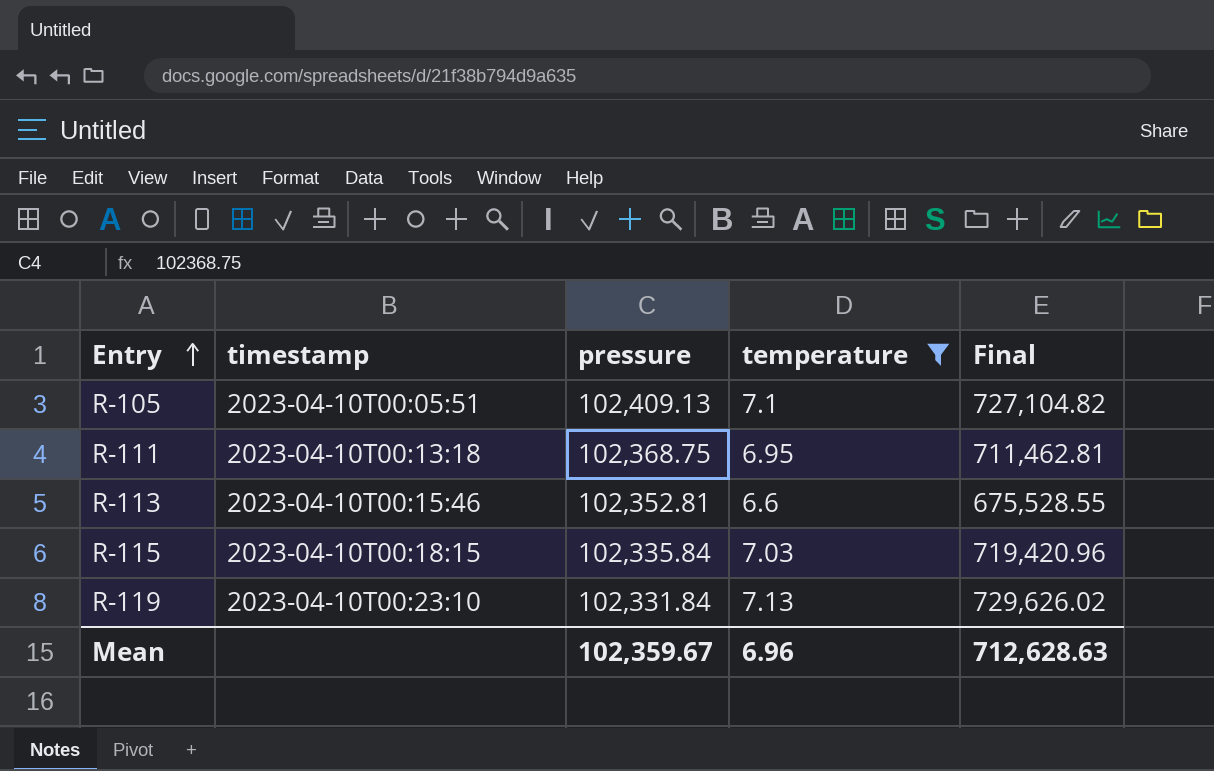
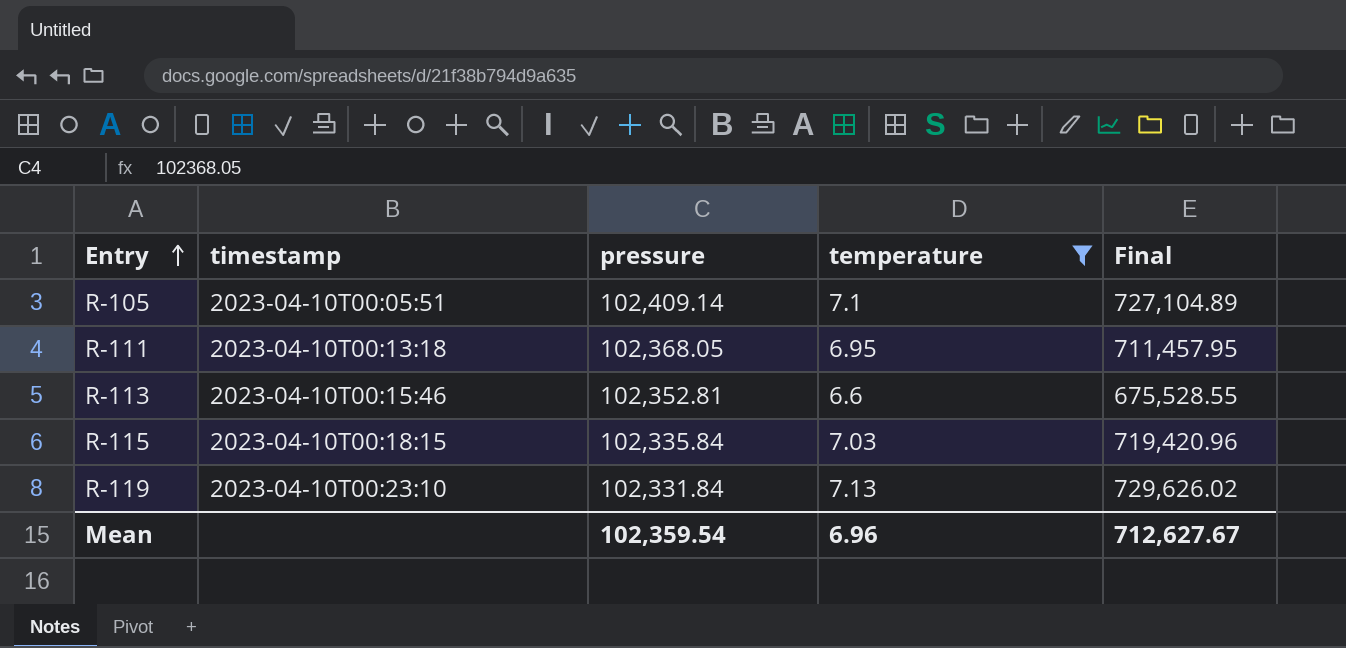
R-105 | pressure: 102,409.13 -> 102,409.14
R-105 | Final: 727,104.82 -> 727,104.89
R-111 | pressure: 102,368.75 -> 102,368.05
R-111 | Final: 711,462.81 -> 711,457.95
Mean | pressure: 102,359.67 -> 102,359.54
Mean | Final: 712,628.63 -> 712,627.67

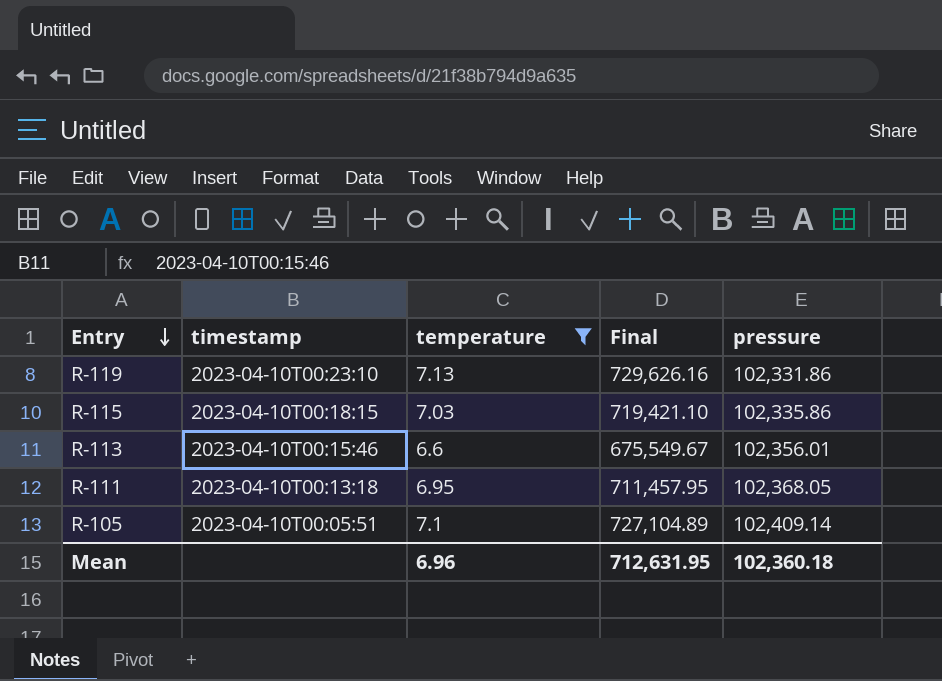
row order: Entry ascending -> Entry descending
column pressure | position: 3 -> 5
R-119 | Final: 729,626.02 -> 729,626.16
R-119 | pressure: 102,331.84 -> 102,331.86
R-115 | Final: 719,420.96 -> 719,421.10
R-115 | pressure: 102,335.84 -> 102,335.86
R-113 | Final: 675,528.55 -> 675,549.67
R-113 | pressure: 102,352.81 -> 102,356.01
Mean | Final: 712,627.67 -> 712,631.95
Mean | pressure: 102,359.54 -> 102,360.18

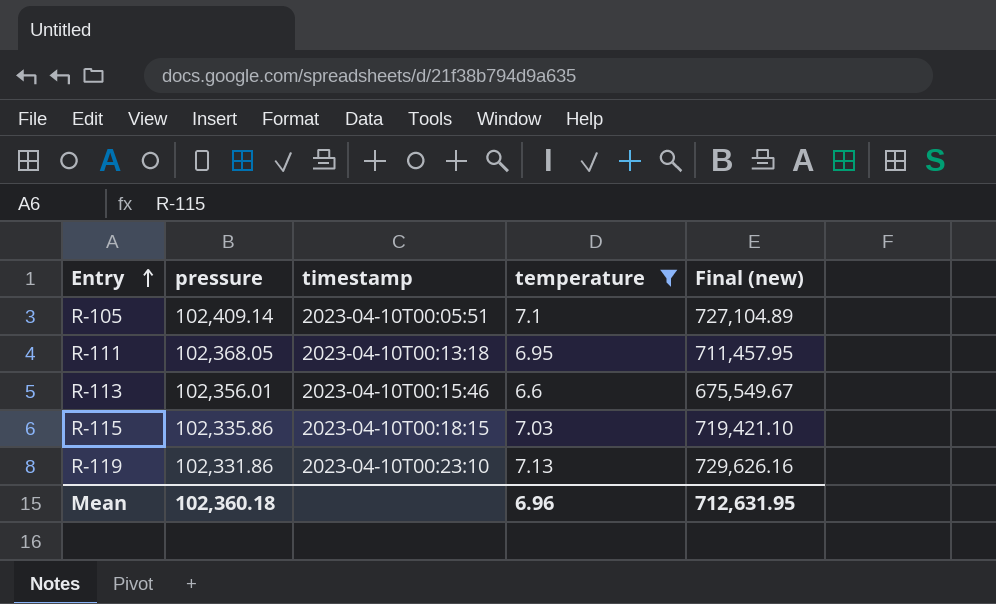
row order: Entry descending -> Entry ascending
column pressure | position: 5 -> 2
column name: Final -> Final (new)

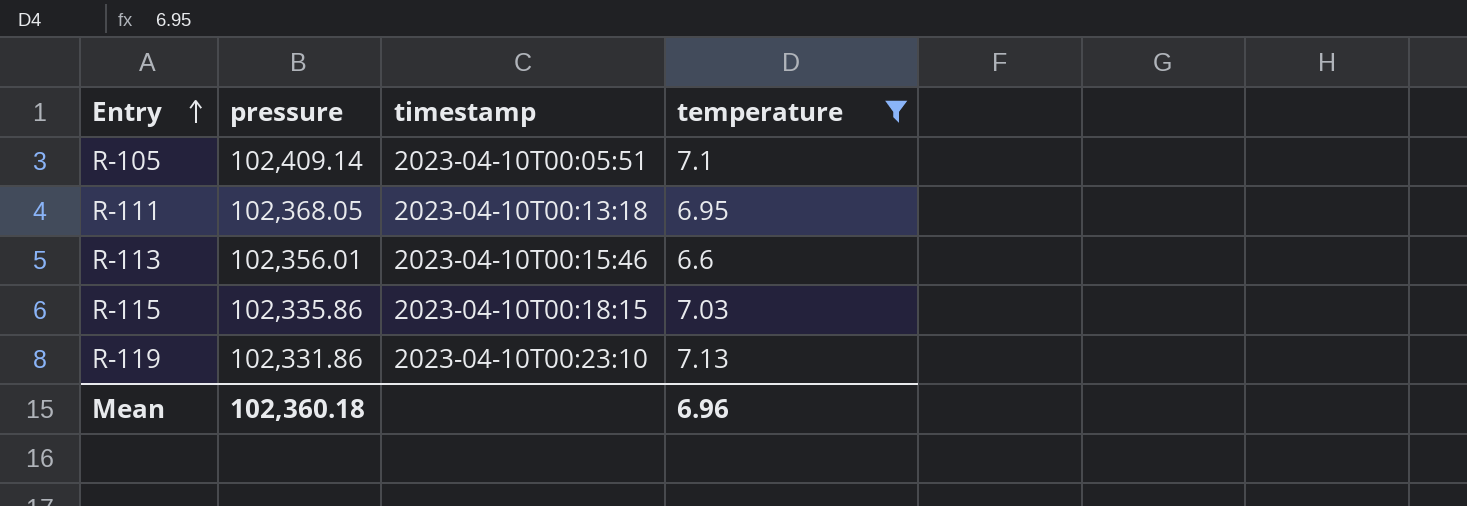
column Final (new) | formula: [pressure] * [temperature] -> none

